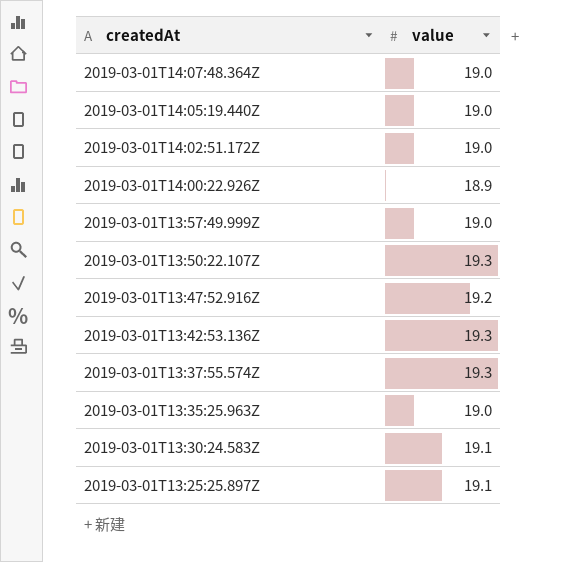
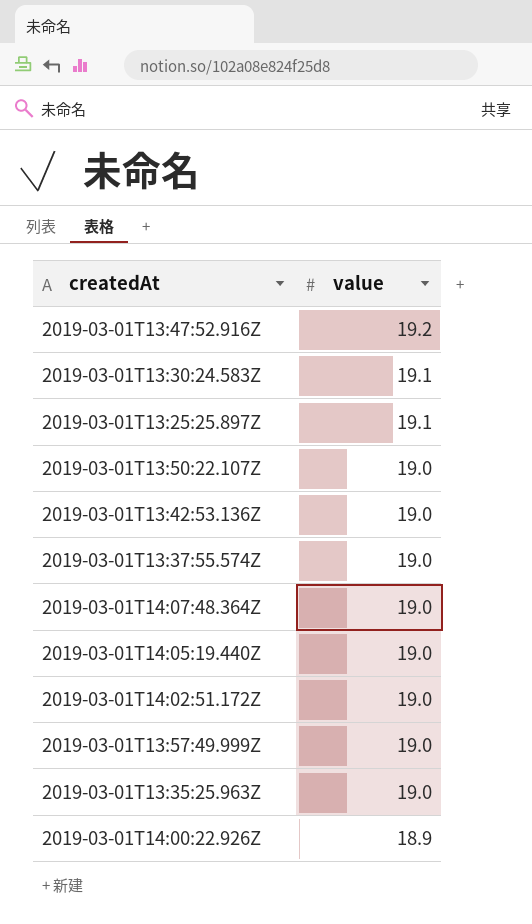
row order: createdAt descending -> value descending
2019-03-01T13:50:22.107Z | value: 19.3 -> 19.0
2019-03-01T13:42:53.136Z | value: 19.3 -> 19.0
2019-03-01T13:37:55.574Z | value: 19.3 -> 19.0

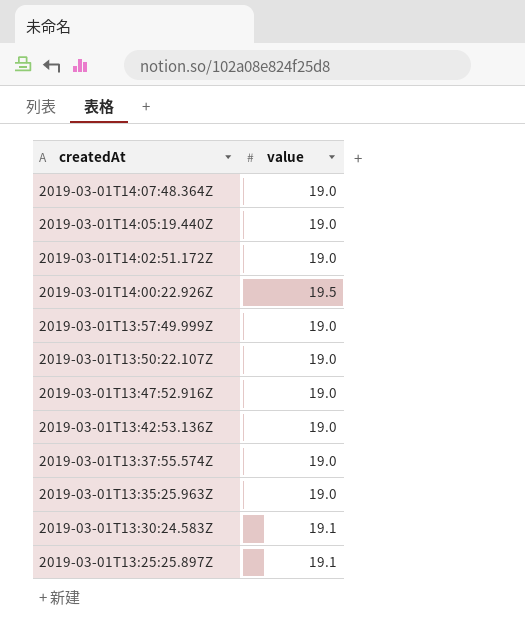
row order: value descending -> createdAt descending
2019-03-01T14:00:22.926Z | value: 18.9 -> 19.5
2019-03-01T13:47:52.916Z | value: 19.2 -> 19.0

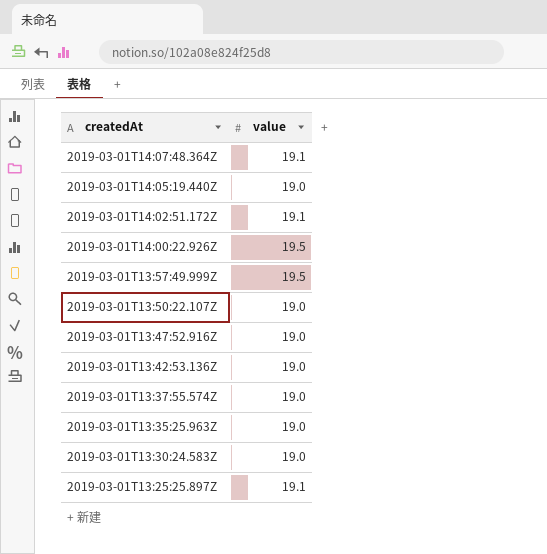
2019-03-01T14:07:48.364Z | value: 19.0 -> 19.1
2019-03-01T14:02:51.172Z | value: 19.0 -> 19.1
2019-03-01T13:57:49.999Z | value: 19.0 -> 19.5
2019-03-01T13:30:24.583Z | value: 19.1 -> 19.0

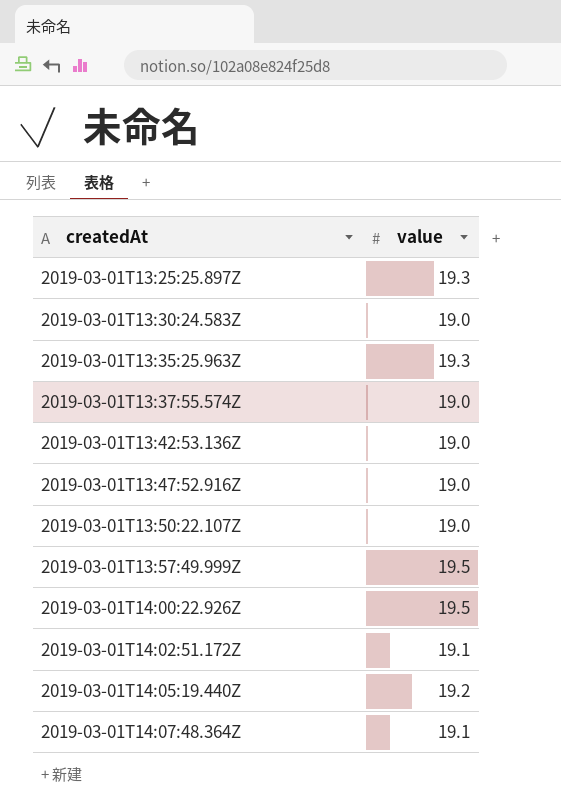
row order: createdAt descending -> createdAt ascending
2019-03-01T13:25:25.897Z | value: 19.1 -> 19.3
2019-03-01T13:35:25.963Z | value: 19.0 -> 19.3
2019-03-01T14:05:19.440Z | value: 19.0 -> 19.2

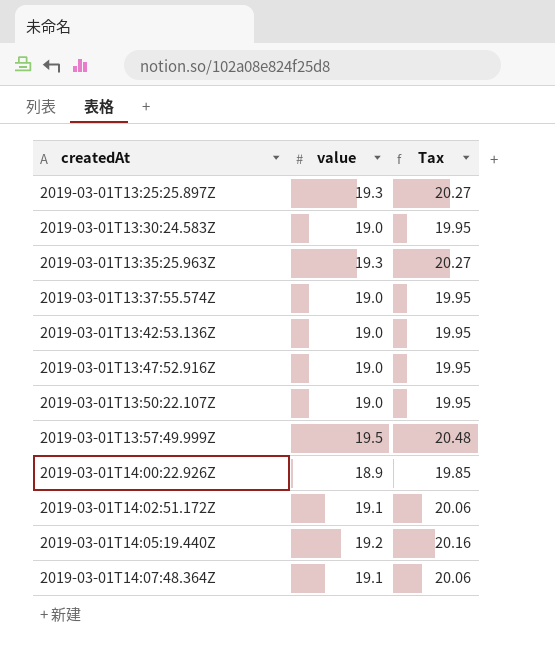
column Tax | formula: none -> [value] * 1.05
2019-03-01T14:00:22.926Z | value: 19.5 -> 18.9

